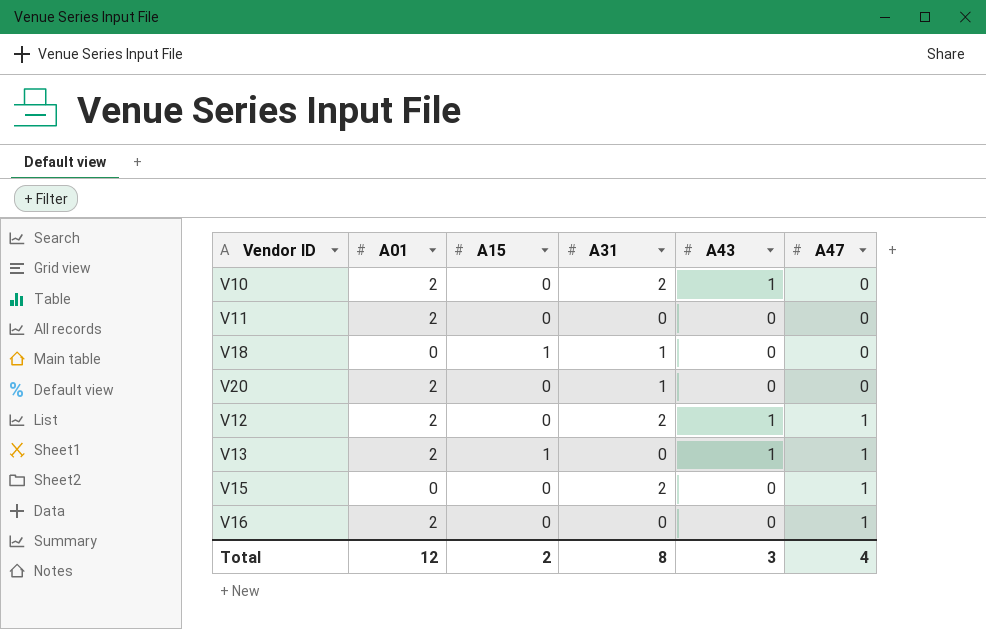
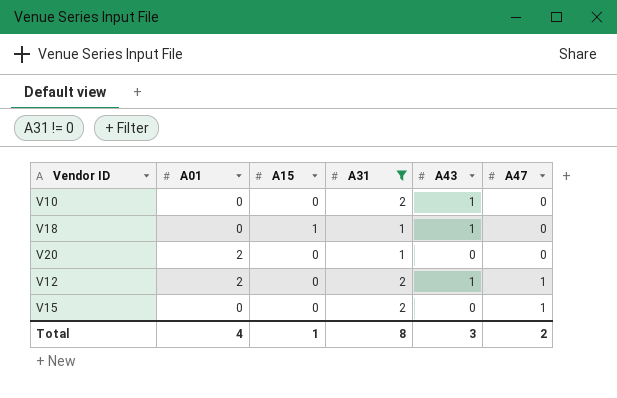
filter: none -> A31 != 0
V10 | A01: 2 -> 0
V18 | A43: 0 -> 1
Total | A01: 12 -> 4
Total | A15: 2 -> 1
Total | A47: 4 -> 2

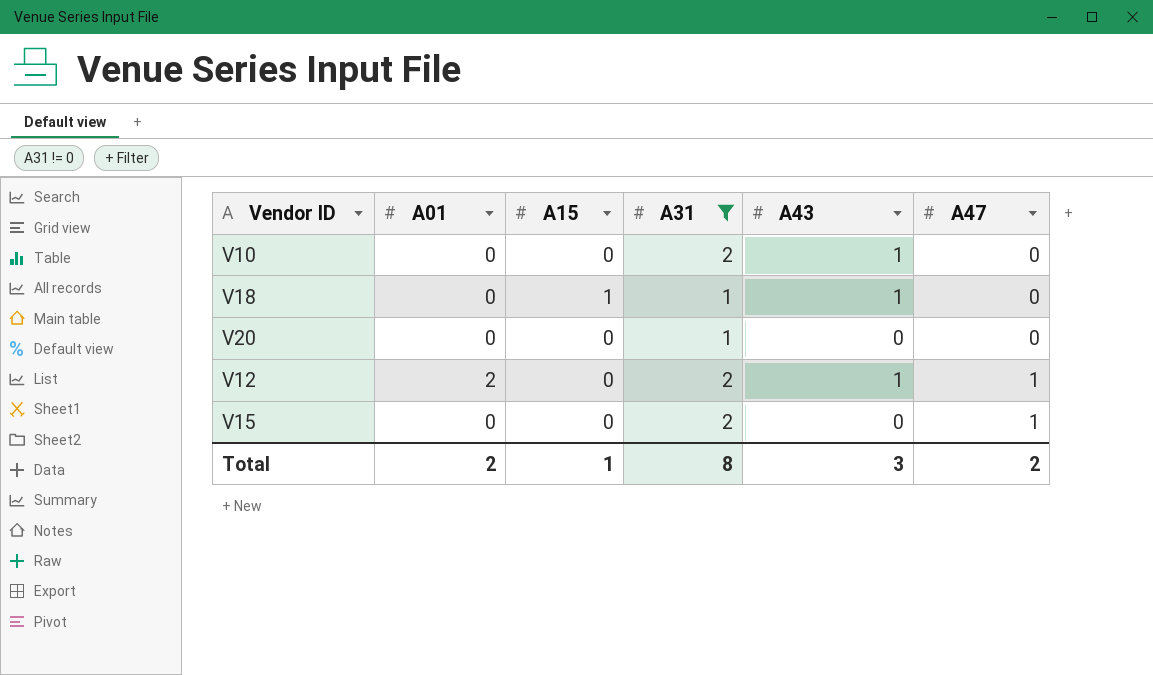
V20 | A01: 2 -> 0
Total | A01: 4 -> 2

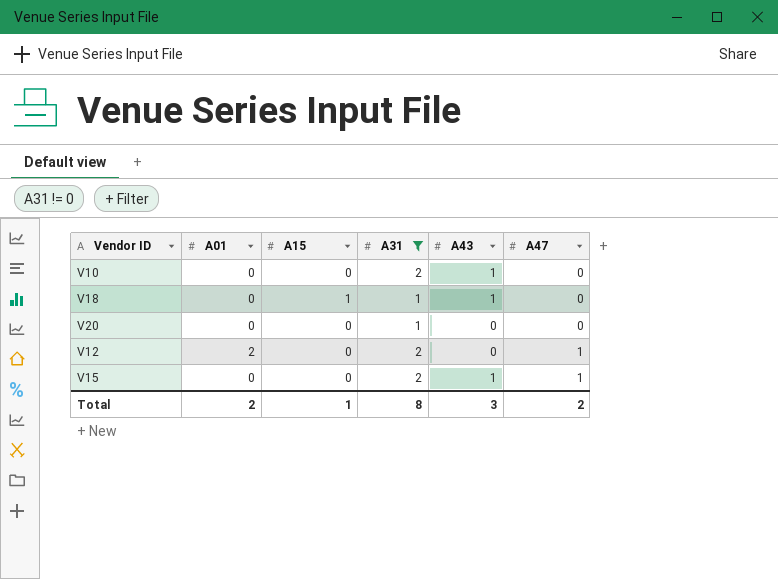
V12 | A43: 1 -> 0
V15 | A43: 0 -> 1

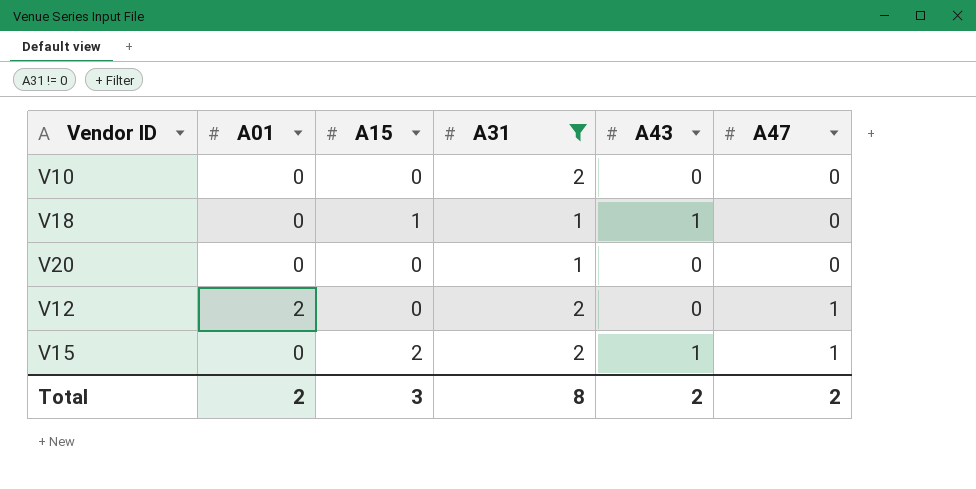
V10 | A43: 1 -> 0
V15 | A15: 0 -> 2
Total | A15: 1 -> 3
Total | A43: 3 -> 2

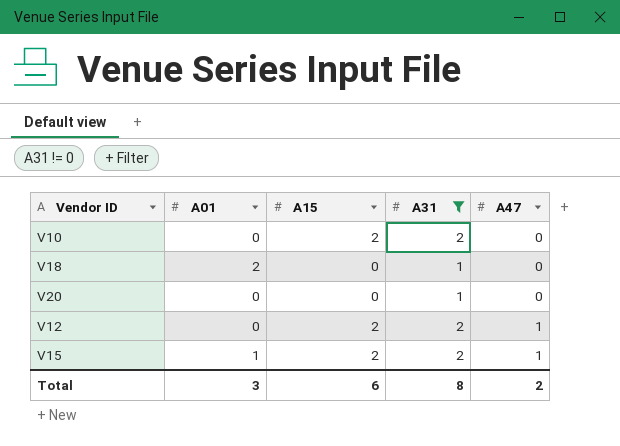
column A43 | position: 5 -> none
V10 | A15: 0 -> 2
V18 | A01: 0 -> 2
V18 | A15: 1 -> 0
V12 | A01: 2 -> 0
V12 | A15: 0 -> 2
V15 | A01: 0 -> 1
Total | A01: 2 -> 3
Total | A15: 3 -> 6

